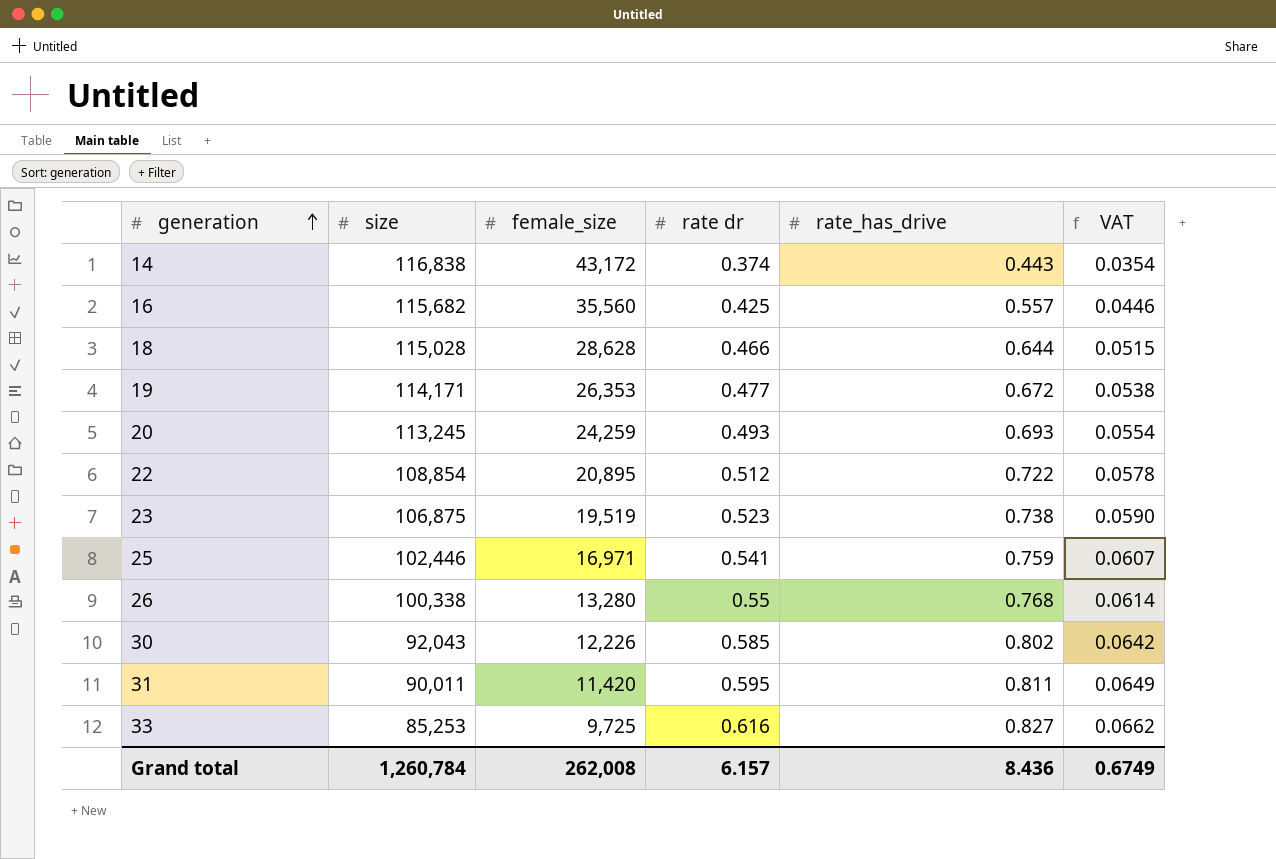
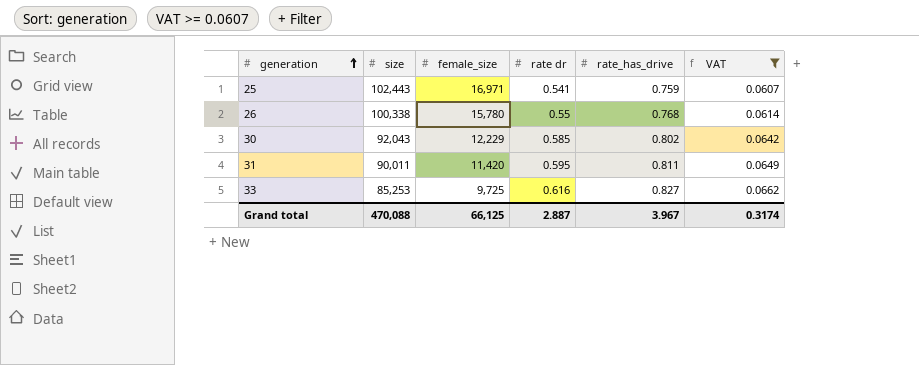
filter: none -> VAT >= 0.0607
25 | size: 102,446 -> 102,443
26 | female_size: 13,280 -> 15,780
30 | female_size: 12,226 -> 12,229
Grand total | size: 1,260,784 -> 470,088
Grand total | female_size: 262,008 -> 66,125
Grand total | rate dr: 6.157 -> 2.887
Grand total | rate_has_drive: 8.436 -> 3.967
Grand total | VAT: 0.6749 -> 0.3174

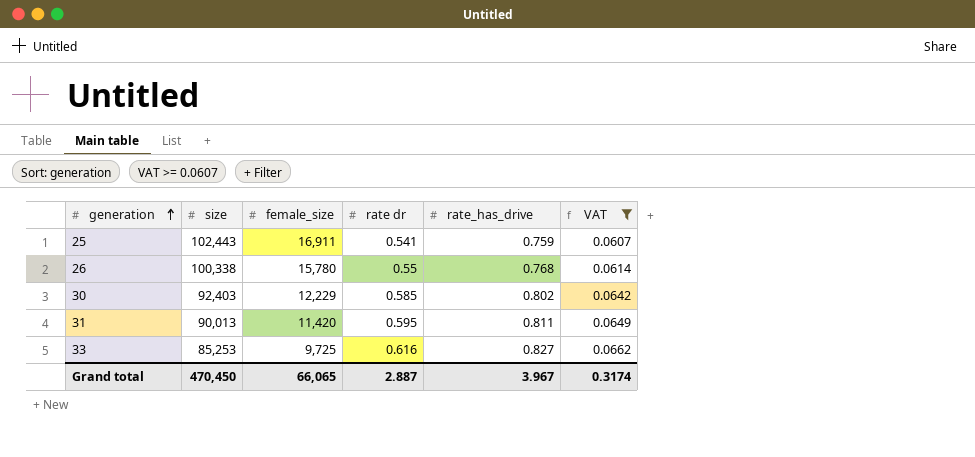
25 | female_size: 16,971 -> 16,911
30 | size: 92,043 -> 92,403
31 | size: 90,011 -> 90,013
Grand total | size: 470,088 -> 470,450
Grand total | female_size: 66,125 -> 66,065

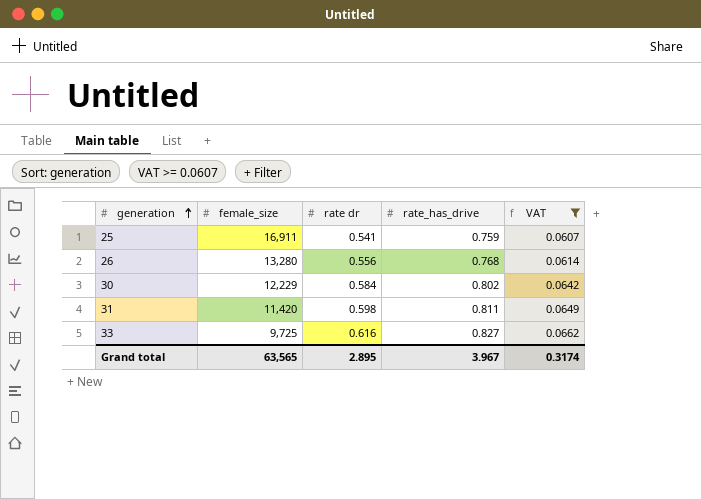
column size | position: 2 -> none
26 | female_size: 15,780 -> 13,280
26 | rate dr: 0.55 -> 0.556
30 | rate dr: 0.585 -> 0.584
31 | rate dr: 0.595 -> 0.598
Grand total | female_size: 66,065 -> 63,565
Grand total | rate dr: 2.887 -> 2.895

